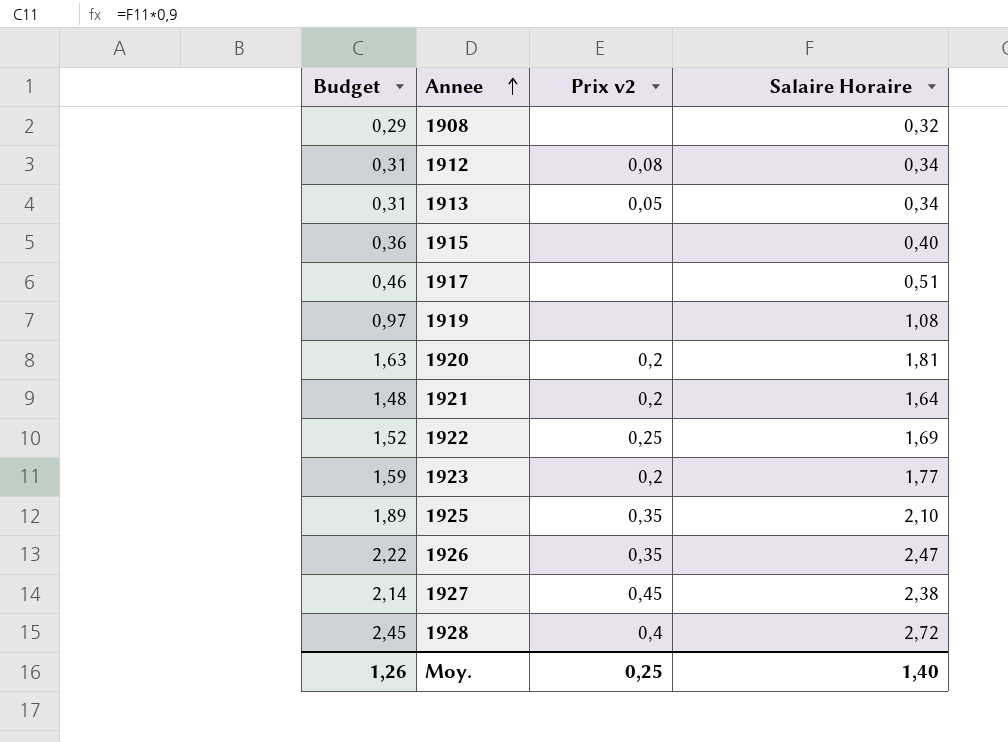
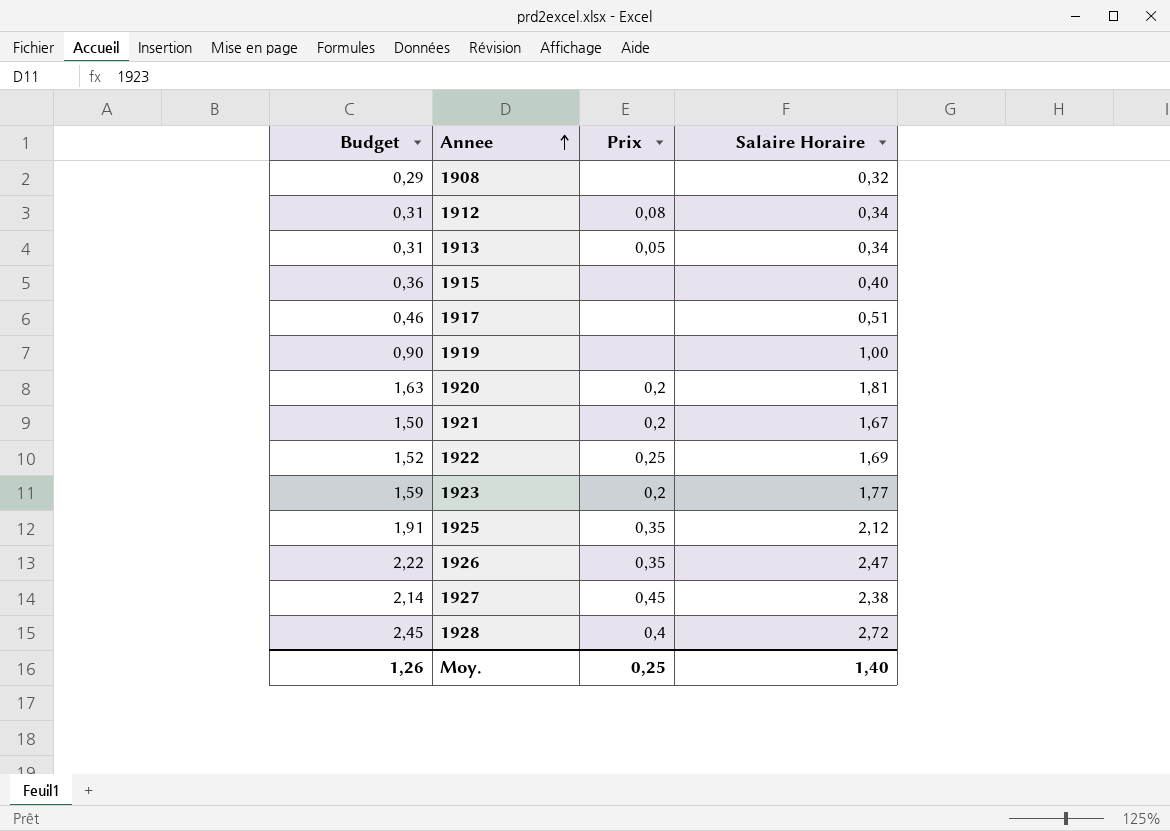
column name: Prix v2 -> Prix
1919 | Budget: 0,97 -> 0,90
1919 | Salaire Horaire: 1,08 -> 1,00
1921 | Budget: 1,48 -> 1,50
1921 | Salaire Horaire: 1,64 -> 1,67
1925 | Budget: 1,89 -> 1,91
1925 | Salaire Horaire: 2,10 -> 2,12

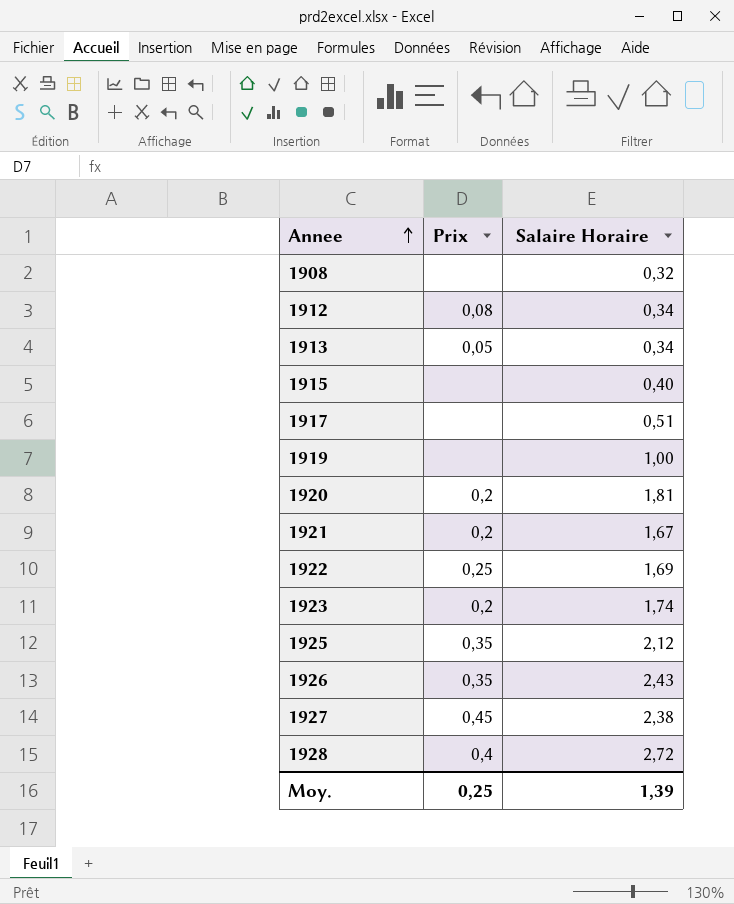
column Budget | formula: [Salaire Horaire] * 0,9 -> none
1923 | Salaire Horaire: 1,77 -> 1,74
1926 | Salaire Horaire: 2,47 -> 2,43
Moy. | Salaire Horaire: 1,40 -> 1,39

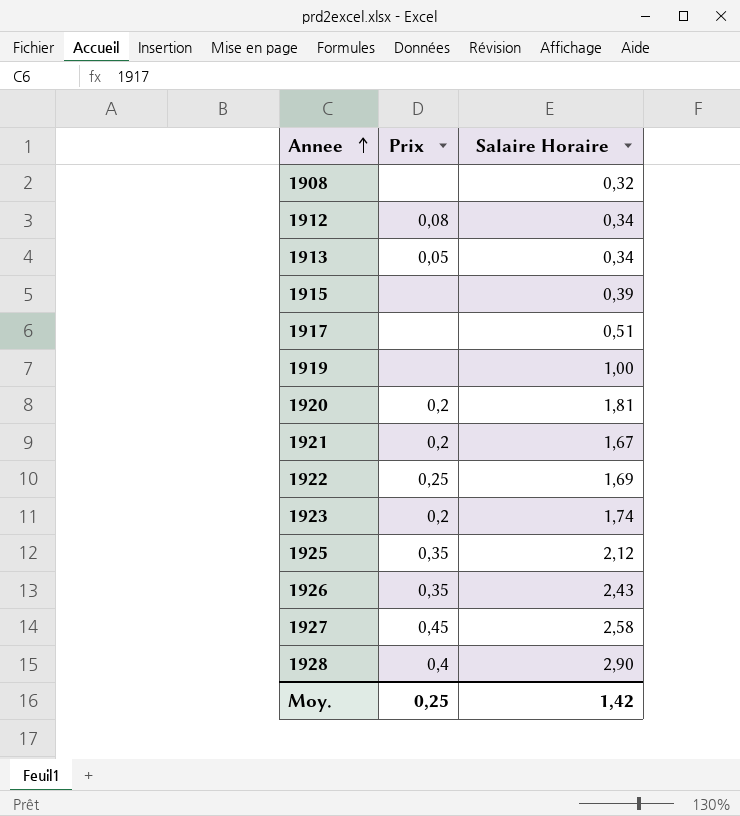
1915 | Salaire Horaire: 0,40 -> 0,39
1927 | Salaire Horaire: 2,38 -> 2,58
1928 | Salaire Horaire: 2,72 -> 2,90
Moy. | Salaire Horaire: 1,39 -> 1,42

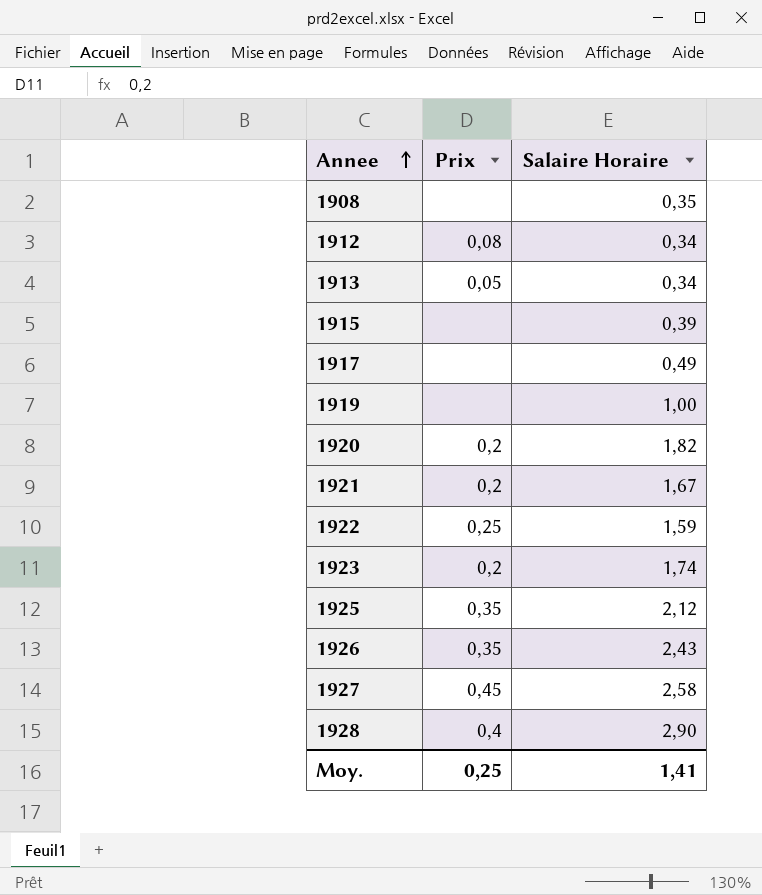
1908 | Salaire Horaire: 0,32 -> 0,35
1917 | Salaire Horaire: 0,51 -> 0,49
1920 | Salaire Horaire: 1,81 -> 1,82
1922 | Salaire Horaire: 1,69 -> 1,59
Moy. | Salaire Horaire: 1,42 -> 1,41

